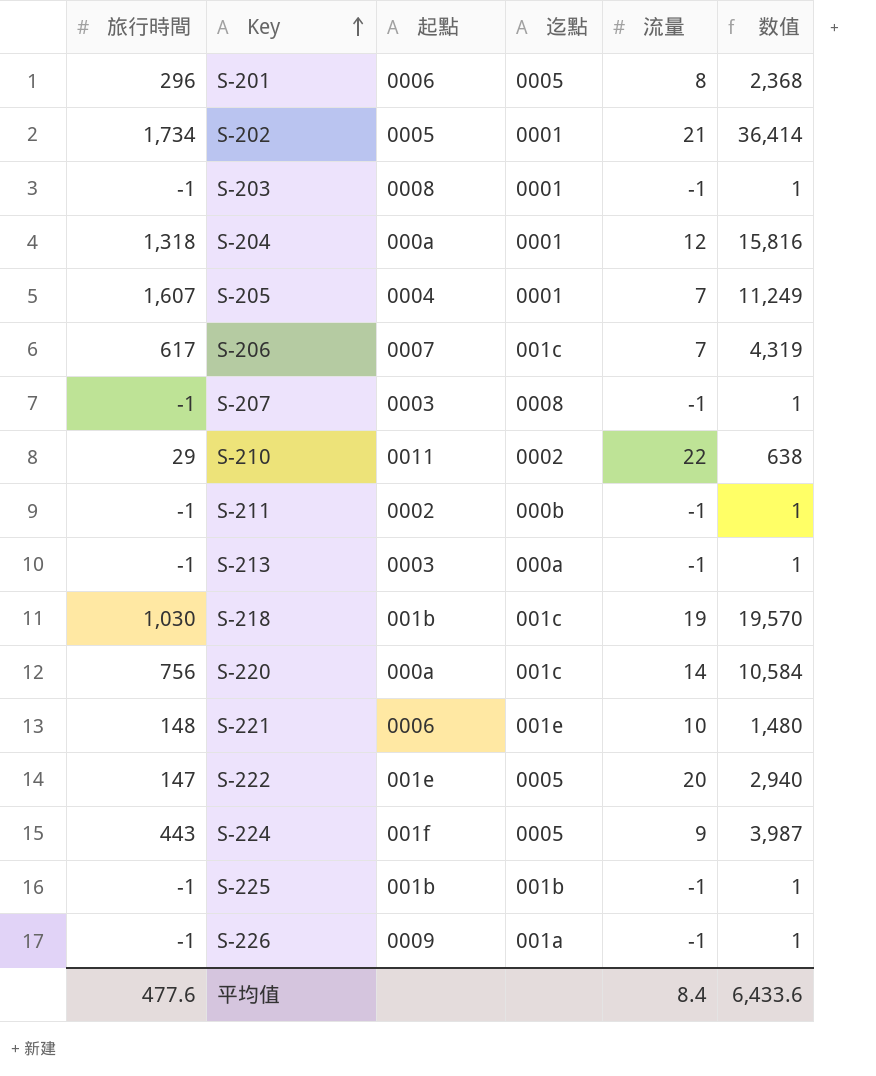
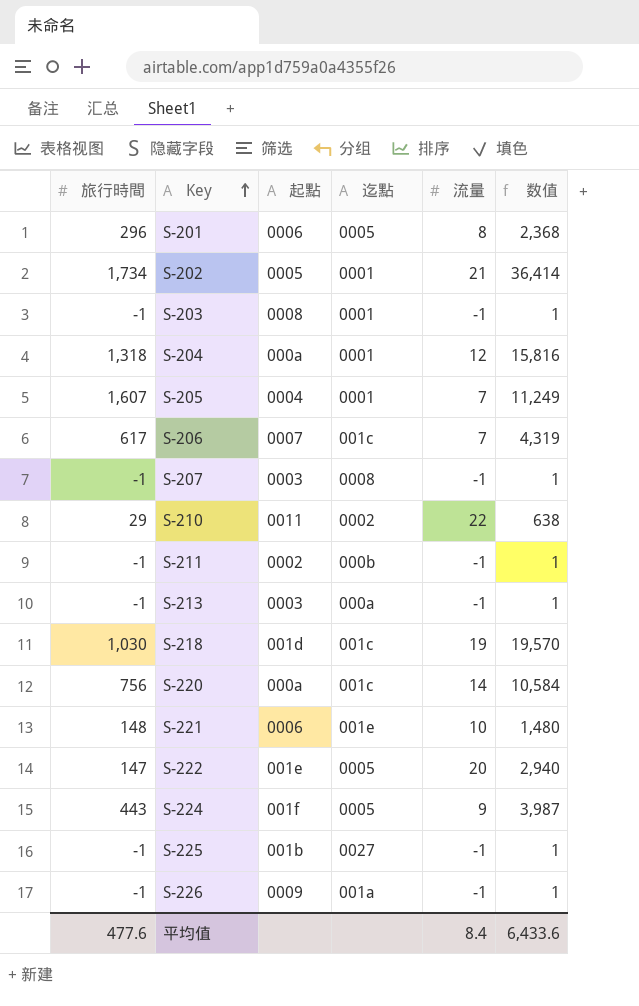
S-218 | 起點: 001b -> 001d
S-225 | 迄點: 001b -> 0027

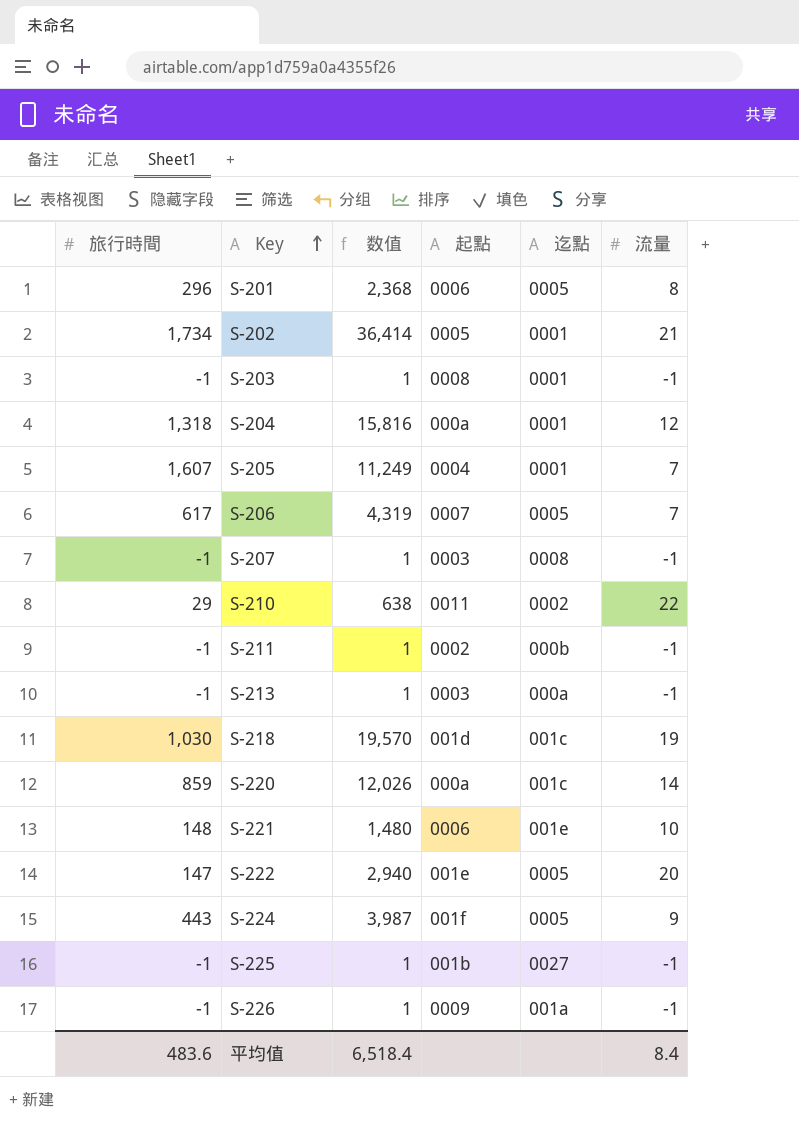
column 数值 | position: 6 -> 3
S-206 | 迄點: 001c -> 0005
S-220 | 旅行時間: 756 -> 859
S-220 | 数值: 10,584 -> 12,026
平均值 | 旅行時間: 477.6 -> 483.6
平均值 | 数值: 6,433.6 -> 6,518.4

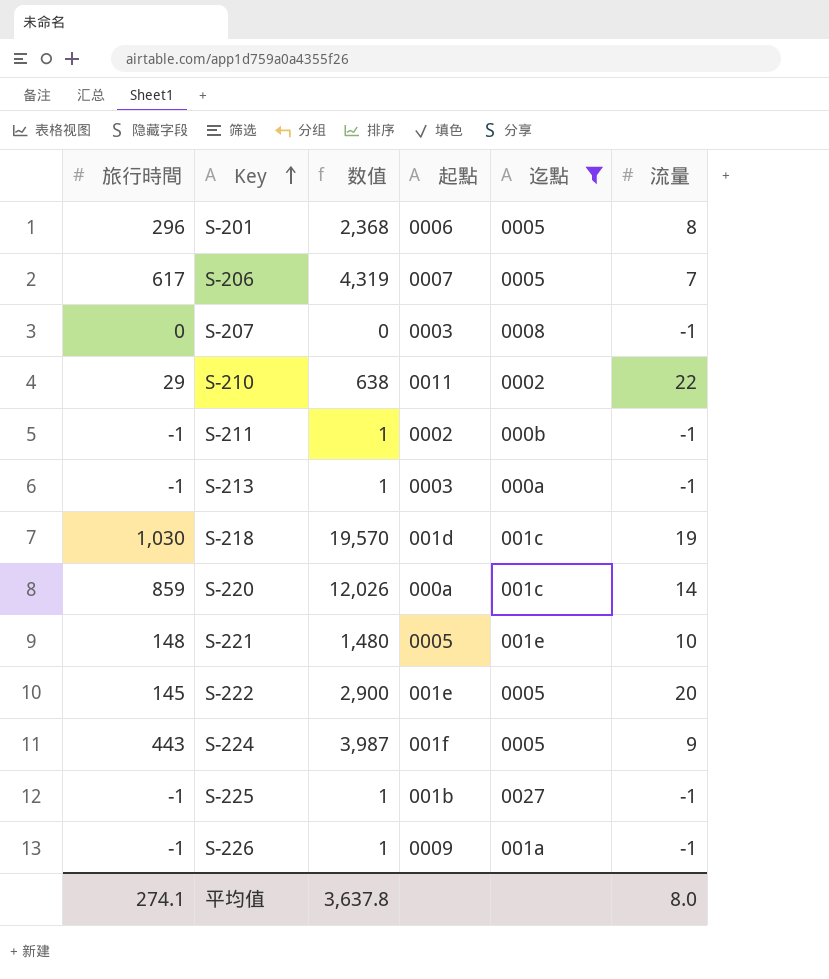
filter: none -> 迄點 != 0001
S-207 | 旅行時間: -1 -> 0
S-207 | 数值: 1 -> 0
S-221 | 起點: 0006 -> 0005
S-222 | 旅行時間: 147 -> 145
S-222 | 数值: 2,940 -> 2,900
平均值 | 旅行時間: 483.6 -> 274.1
平均值 | 数值: 6,518.4 -> 3,637.8
平均值 | 流量: 8.4 -> 8.0

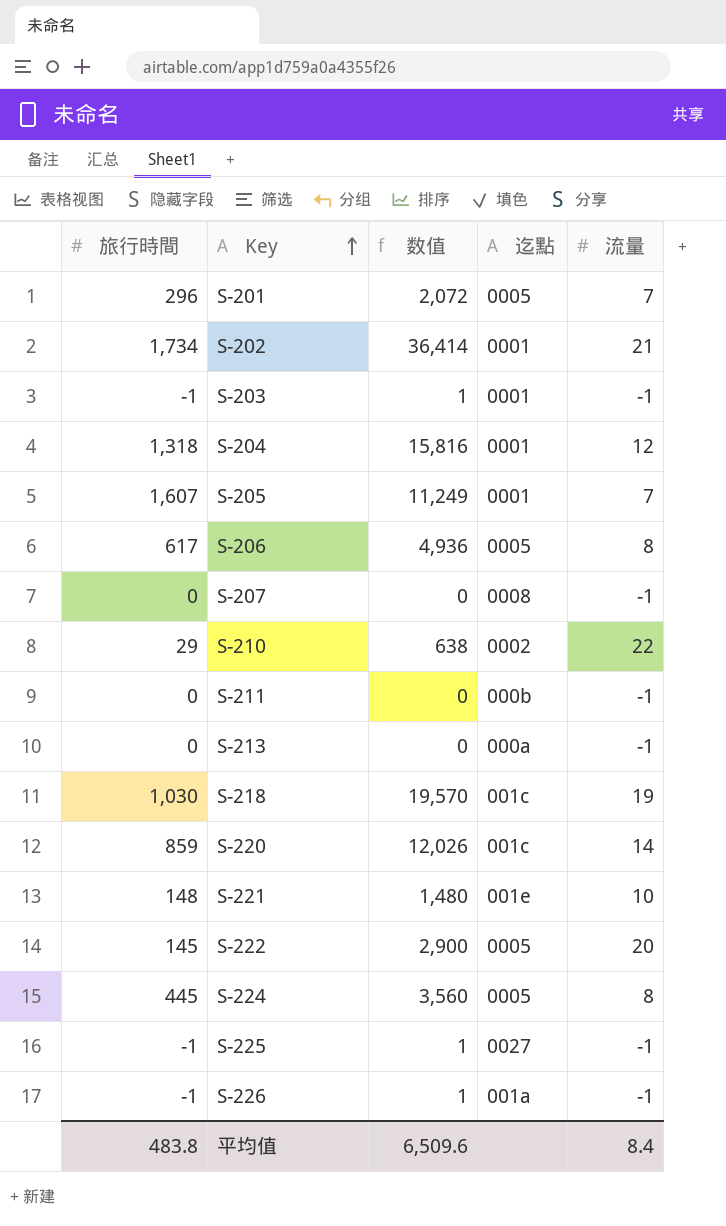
filter: 迄點 != 0001 -> none
column 起點 | position: 4 -> none
S-201 | 数值: 2,368 -> 2,072
S-201 | 流量: 8 -> 7
S-206 | 数值: 4,319 -> 4,936
S-206 | 流量: 7 -> 8
S-211 | 旅行時間: -1 -> 0
S-211 | 数值: 1 -> 0
S-213 | 旅行時間: -1 -> 0
S-213 | 数值: 1 -> 0
S-224 | 旅行時間: 443 -> 445
S-224 | 数值: 3,987 -> 3,560
S-224 | 流量: 9 -> 8
平均值 | 旅行時間: 274.1 -> 483.8
平均值 | 数值: 3,637.8 -> 6,509.6
平均值 | 流量: 8.0 -> 8.4

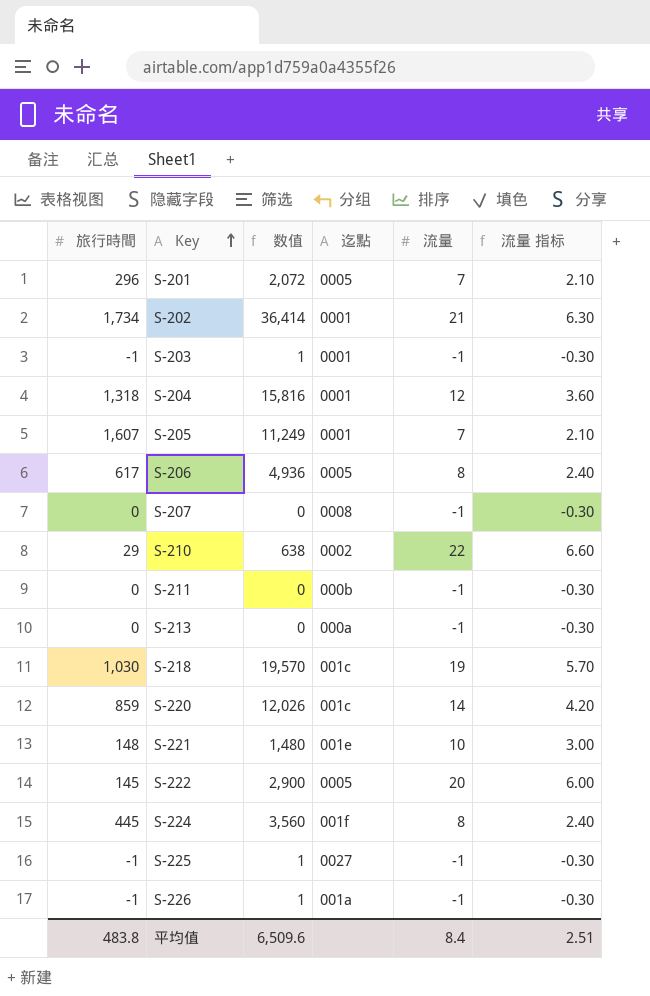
column 流量 指标 | formula: none -> [流量] * 0.3
S-224 | 迄點: 0005 -> 001f

